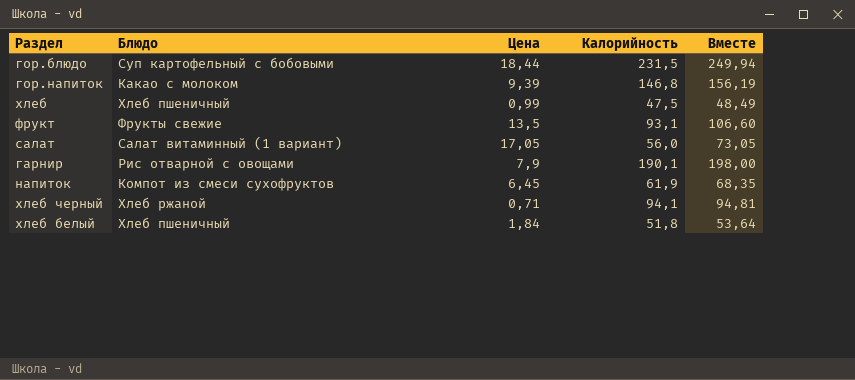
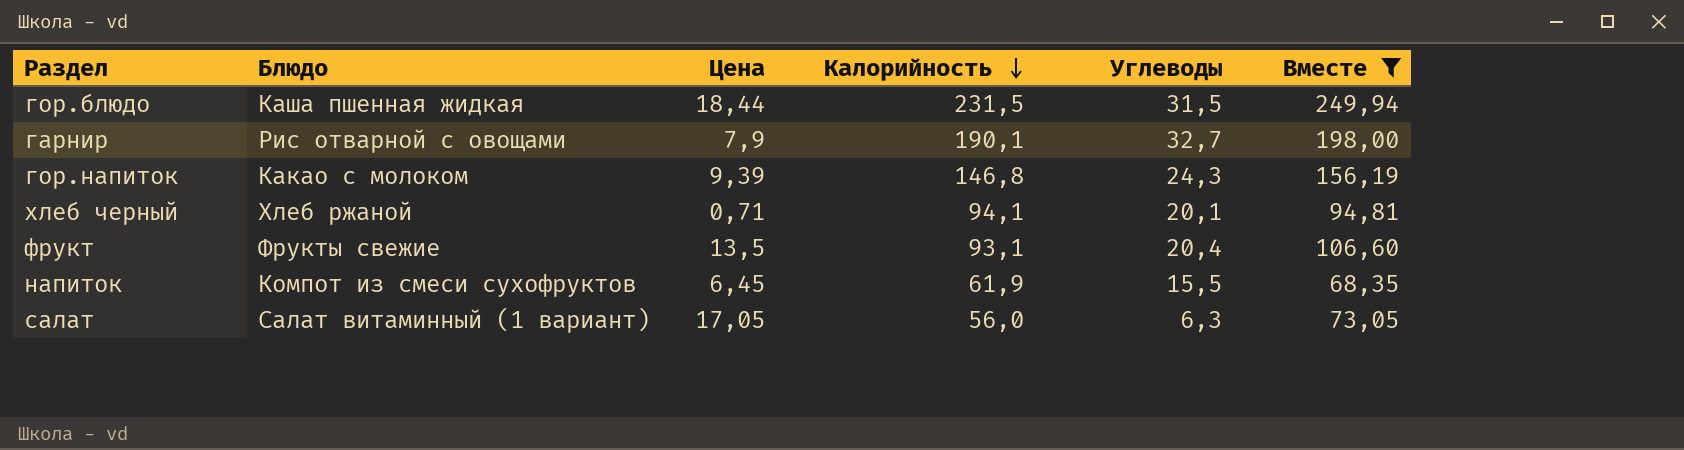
filter: none -> Вместе >= 68,35
row order: none -> Калорийность descending
column Углеводы | position: none -> 5
гор.блюдо | Блюдо: Суп картофельный с бобовыми -> Каша пшенная жидкая

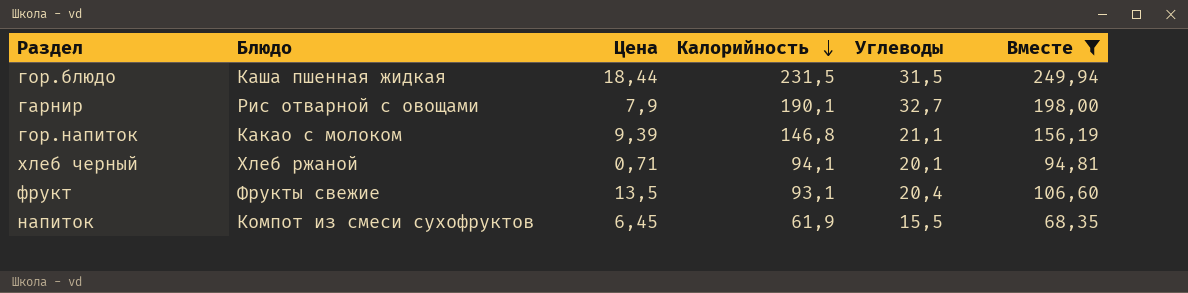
row салат: Салат витаминный (1 вариант) | 17,05 | 56,0 | 6,3 | 73,05 -> none
гор.напиток | Углеводы: 24,3 -> 21,1

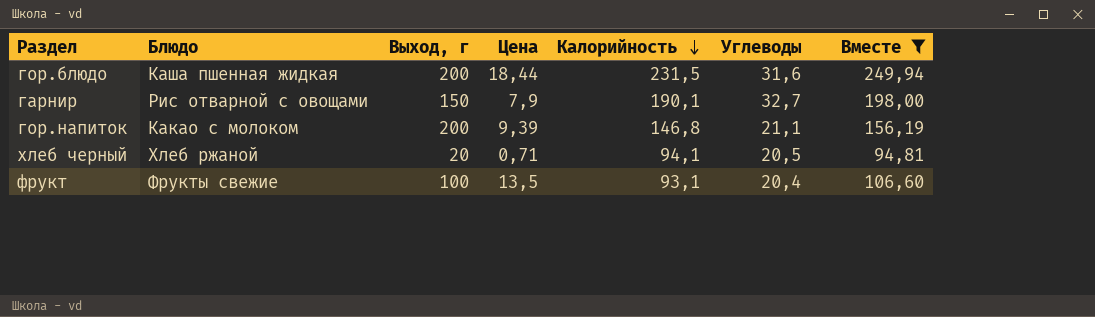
column Выход, г | position: none -> 3
row напиток: Компот из смеси сухофруктов | 6,45 | 61,9 | 15,5 | 68,35 -> none
гор.блюдо | Углеводы: 31,5 -> 31,6
хлеб черный | Углеводы: 20,1 -> 20,5

